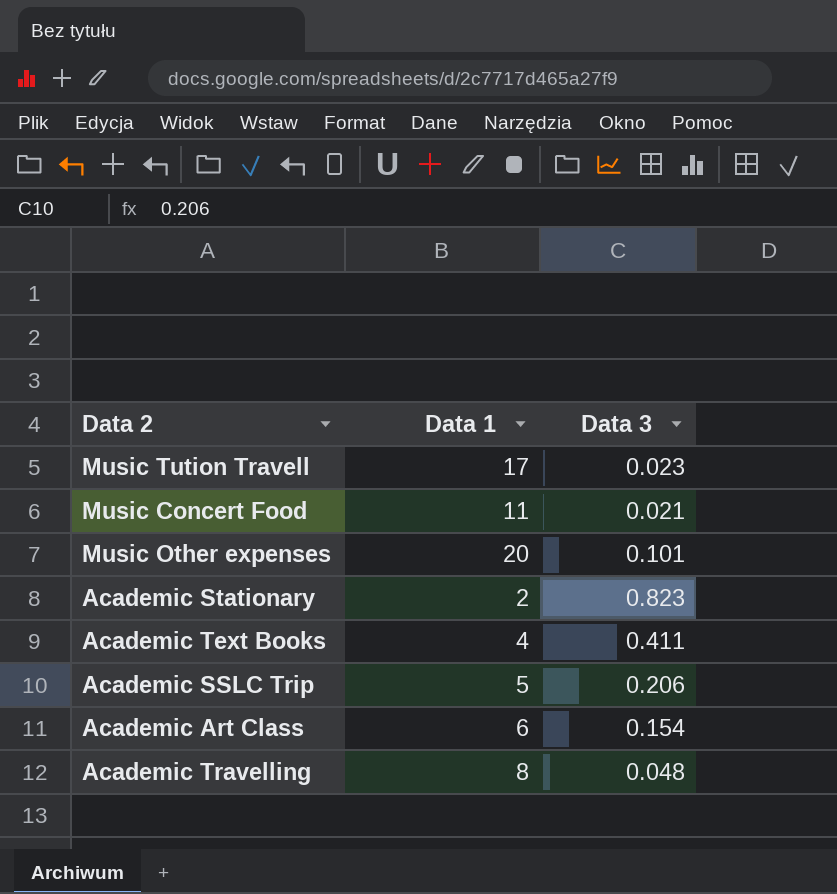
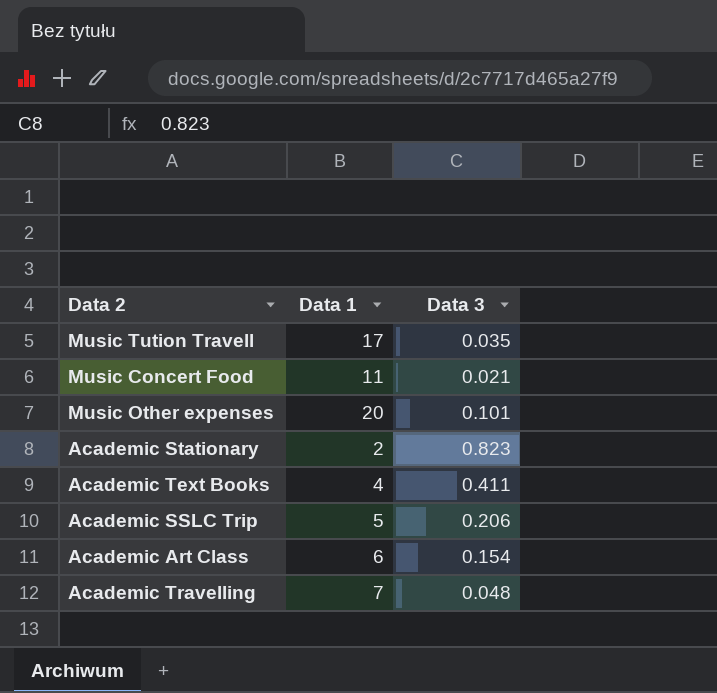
Music Tution Travell | Data 3: 0.023 -> 0.035
Academic Travelling | Data 1: 8 -> 7

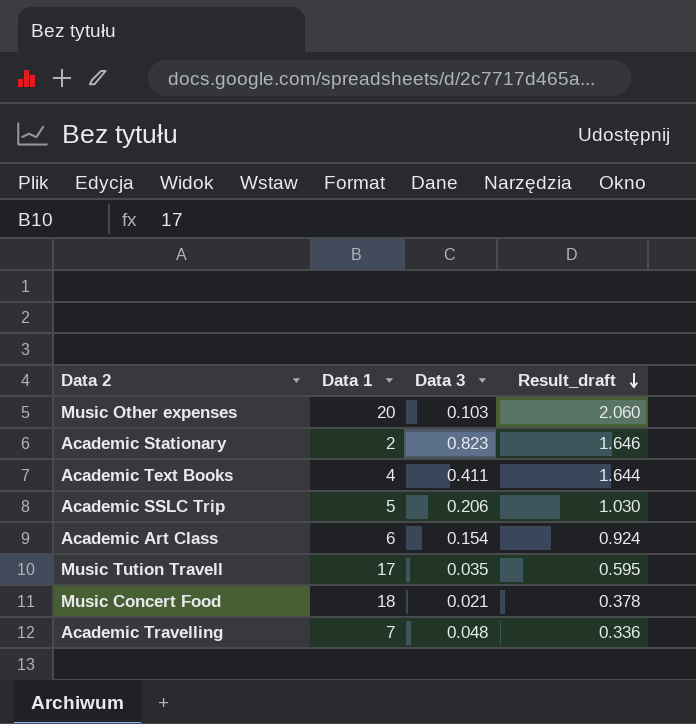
row order: none -> Result_draft descending
column Result_draft | formula: none -> [Data 1] * [Data 3]
Music Other expenses | Data 3: 0.101 -> 0.103
Music Concert Food | Data 1: 11 -> 18

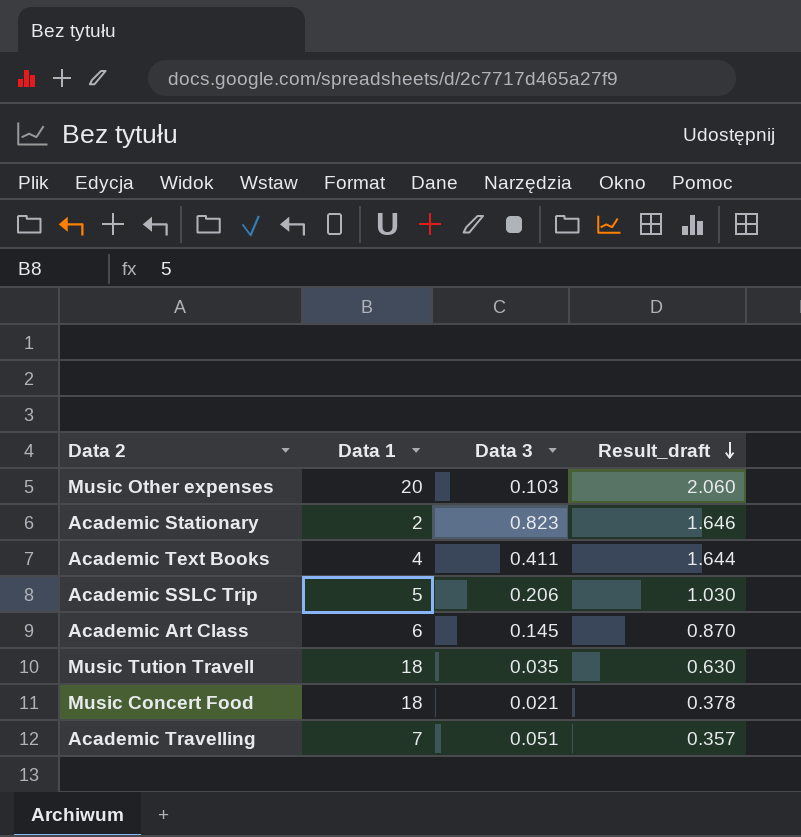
Academic Art Class | Data 3: 0.154 -> 0.145
Academic Art Class | Result_draft: 0.924 -> 0.870
Music Tution Travell | Data 1: 17 -> 18
Music Tution Travell | Result_draft: 0.595 -> 0.630
Academic Travelling | Data 3: 0.048 -> 0.051
Academic Travelling | Result_draft: 0.336 -> 0.357

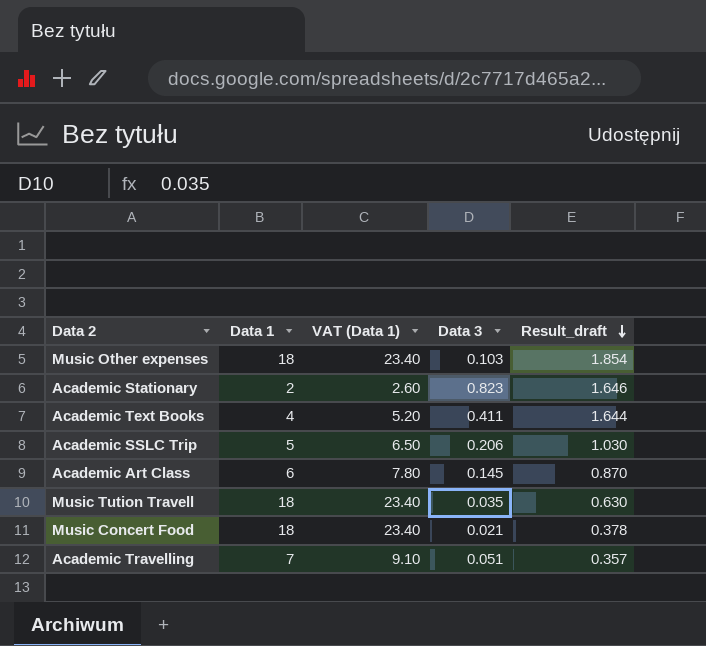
column VAT (Data 1) | formula: none -> [Data 1] * 1.3
Music Other expenses | Data 1: 20 -> 18
Music Other expenses | Result_draft: 2.060 -> 1.854

